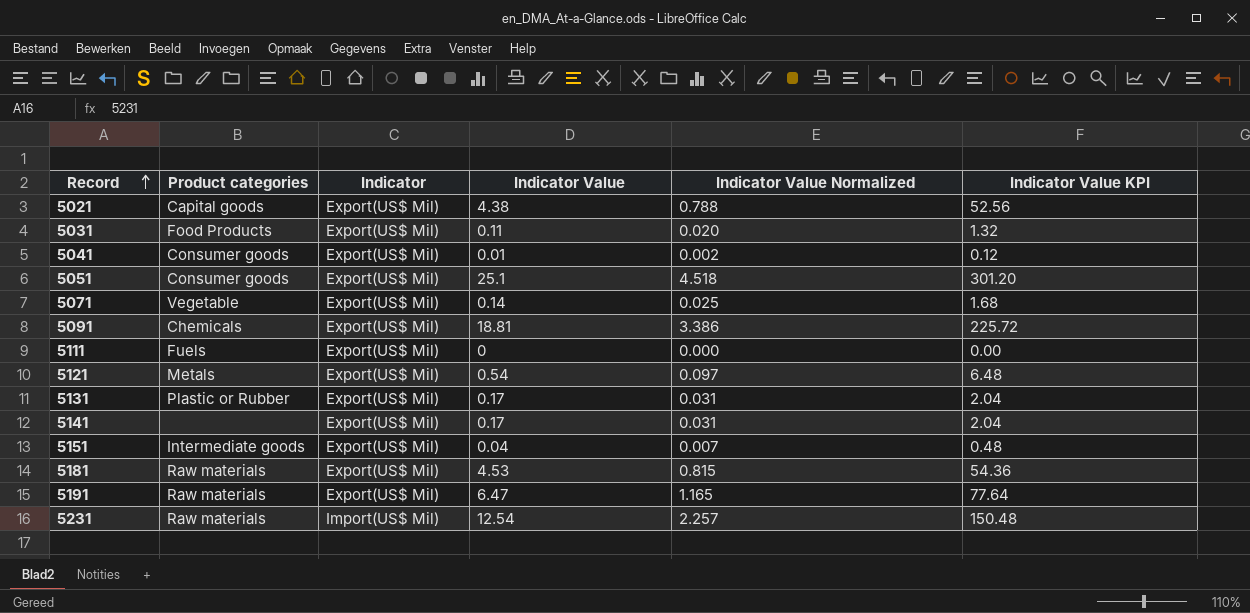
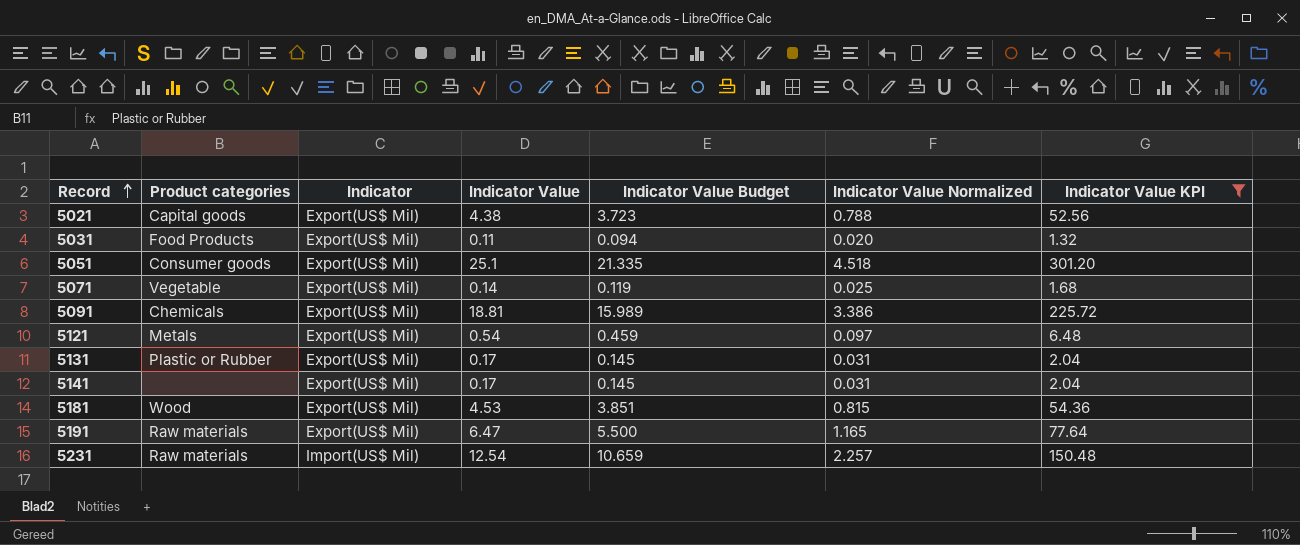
filter: none -> Indicator Value KPI >= 1.32
column Indicator Value Budget | formula: none -> [Indicator Value] * 0.85
5181 | Product categories: Raw materials -> Wood

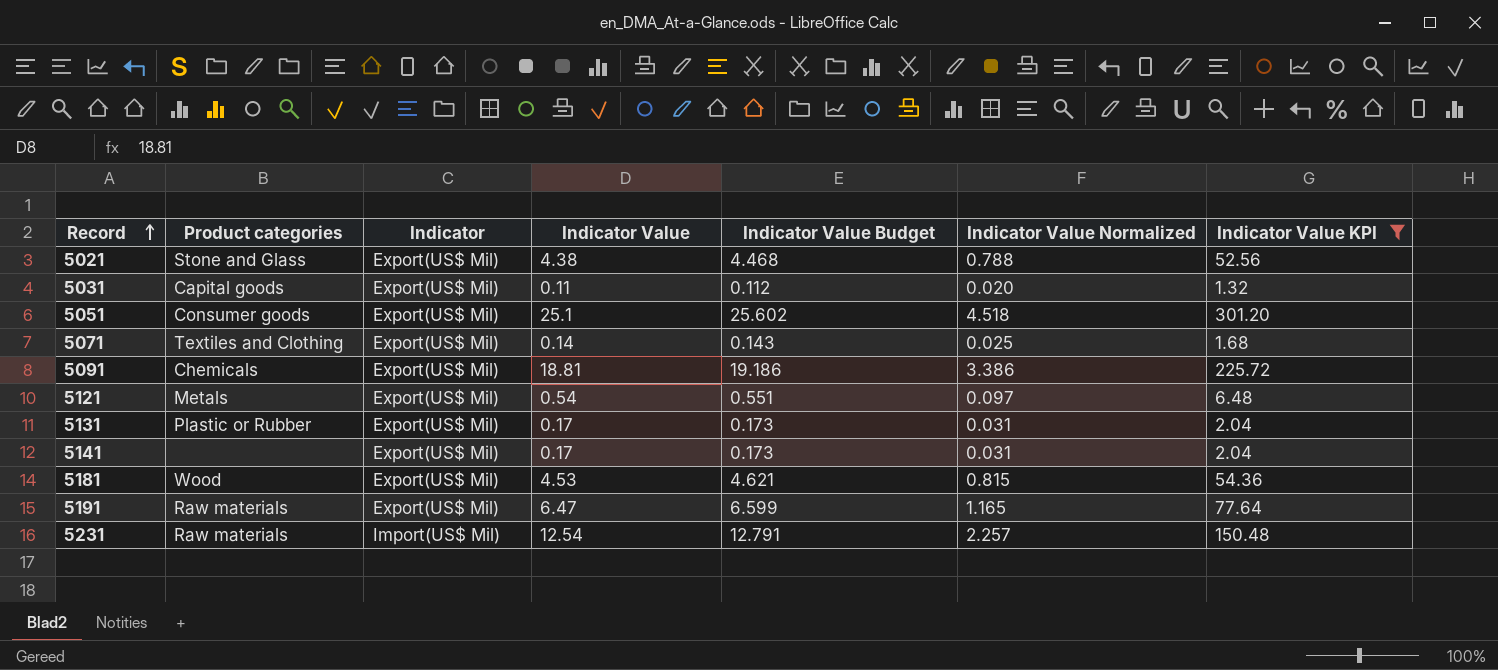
column Indicator Value Budget | formula: [Indicator Value] * 0.85 -> [Indicator Value] * 1.02
5021 | Product categories: Capital goods -> Stone and Glass
5031 | Product categories: Food Products -> Capital goods
5071 | Product categories: Vegetable -> Textiles and Clothing

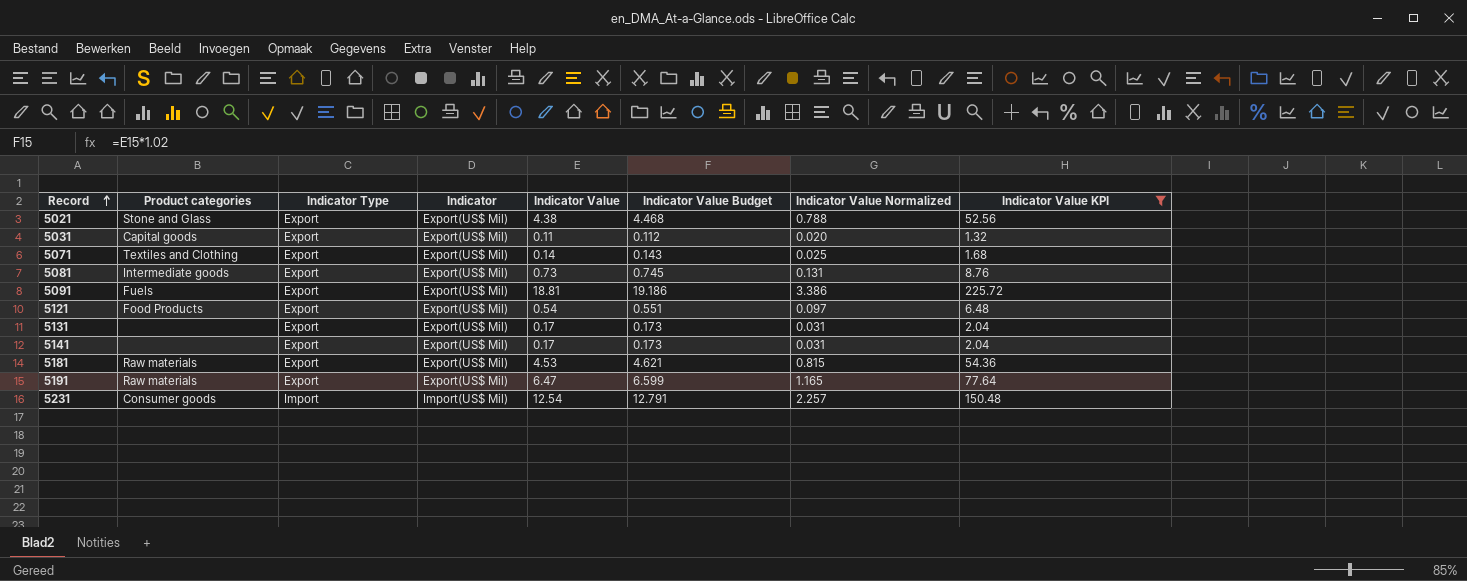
column Indicator Type | position: none -> 3
row 5051: Consumer goods | Export(US$ Mil) | 25.1 | 25.602 | 4.518 | 301.20 -> none
row 5081: none -> Intermediate goods | Export | Export(US$ Mil) | 0.73 | 0.745 | 0.131 | 8.76
5091 | Product categories: Chemicals -> Fuels
5121 | Product categories: Metals -> Food Products
5131 | Product categories: Plastic or Rubber -> none
5181 | Product categories: Wood -> Raw materials
5231 | Product categories: Raw materials -> Consumer goods

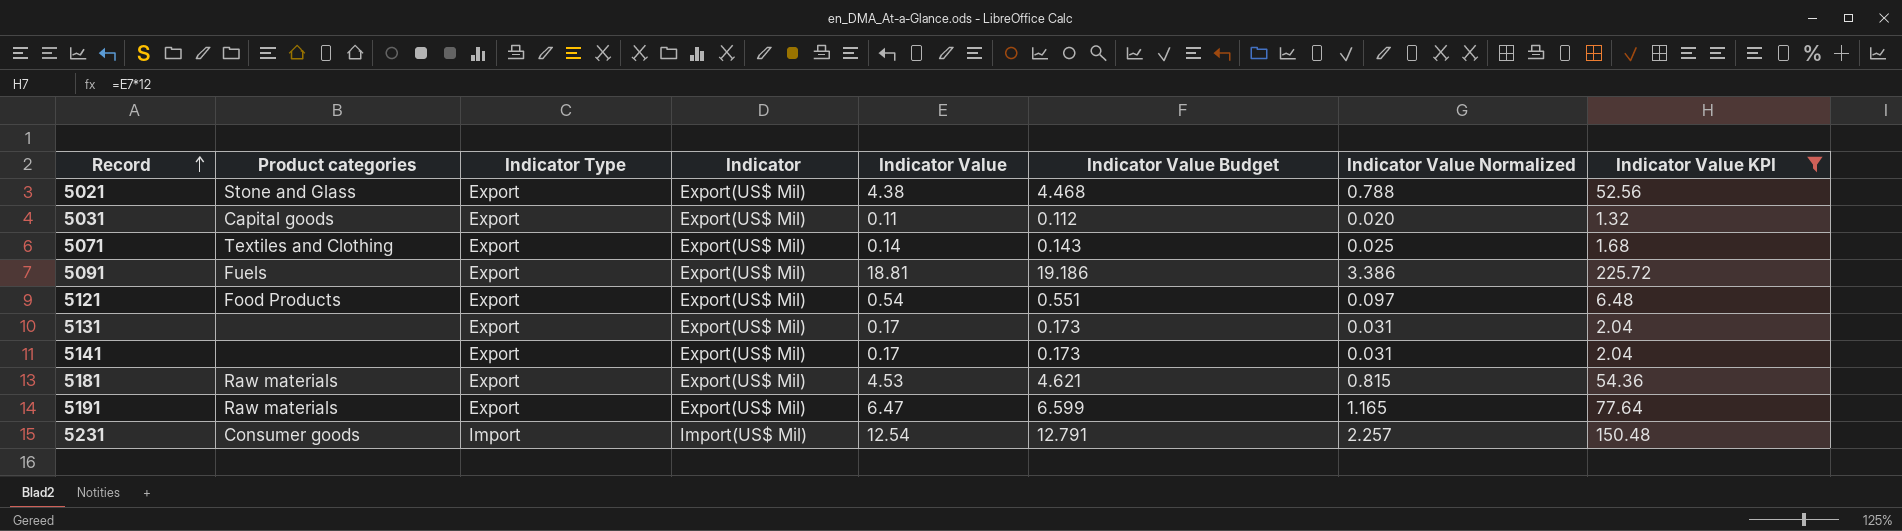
row 5081: Intermediate goods | Export | Export(US$ Mil) | 0.73 | 0.745 | 0.131 | 8.76 -> none

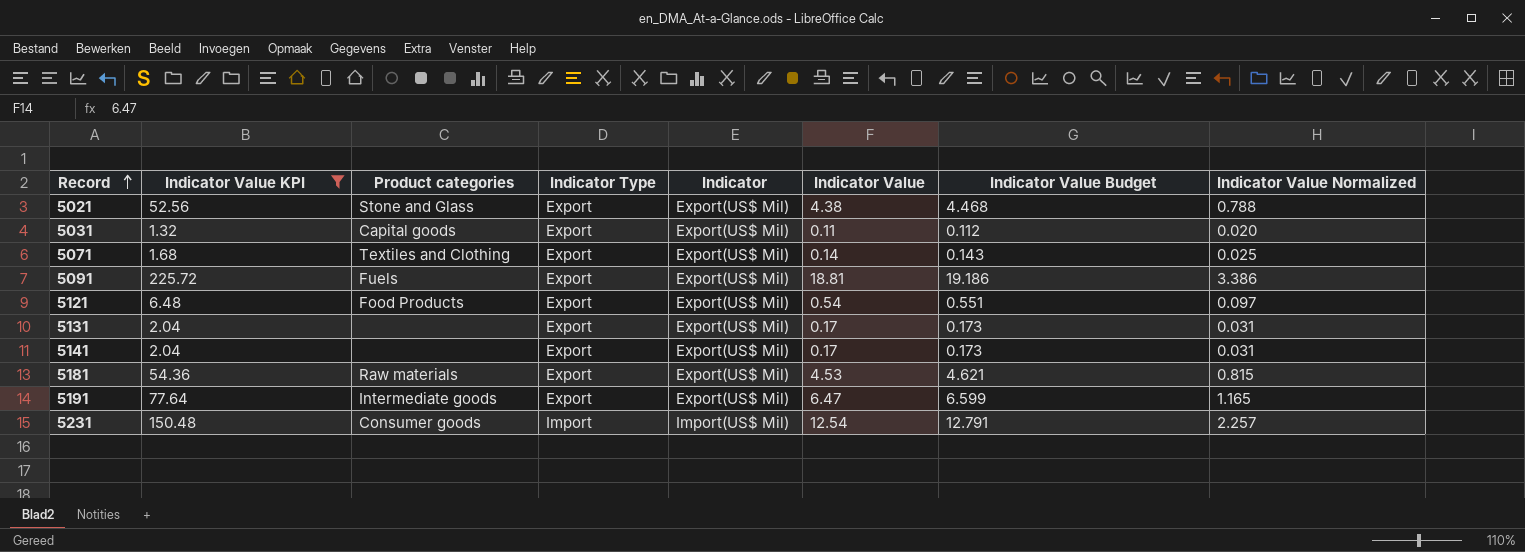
column Indicator Value KPI | position: 8 -> 2
5191 | Product categories: Raw materials -> Intermediate goods

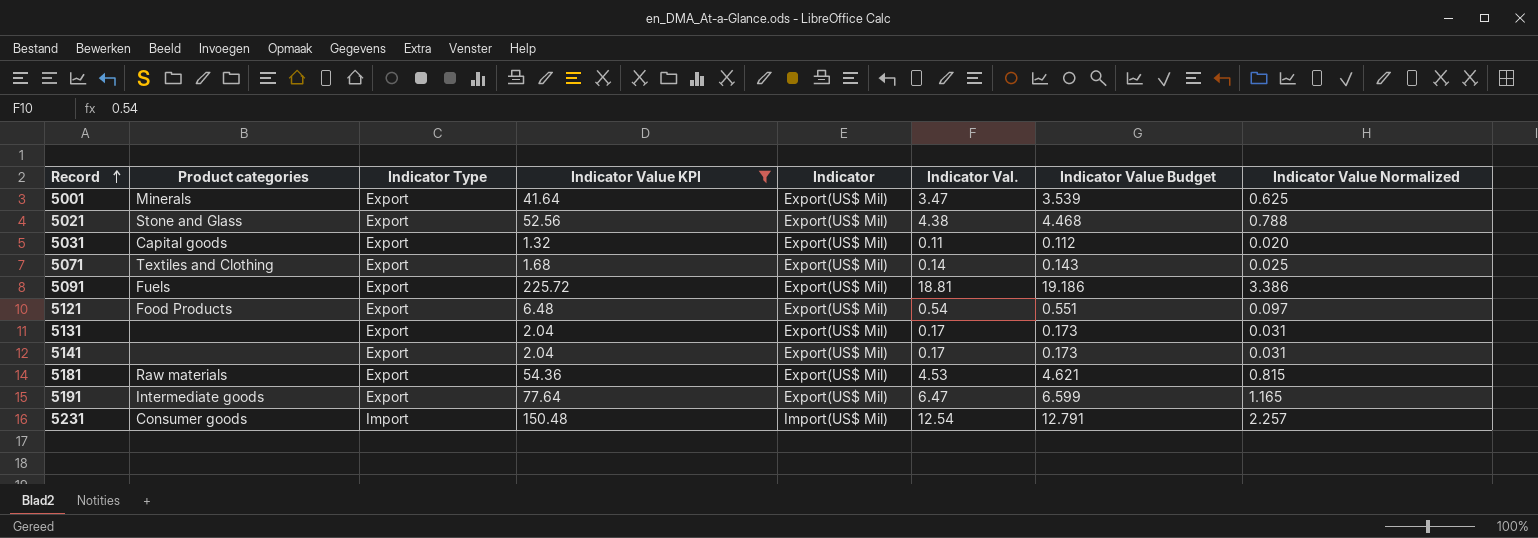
column Indicator Value KPI | position: 2 -> 4
column name: Indicator Value -> Indicator Val.
row 5001: none -> Minerals | Export | 41.64 | Export(US$ Mil) | 3.47 | 3.539 | 0.625

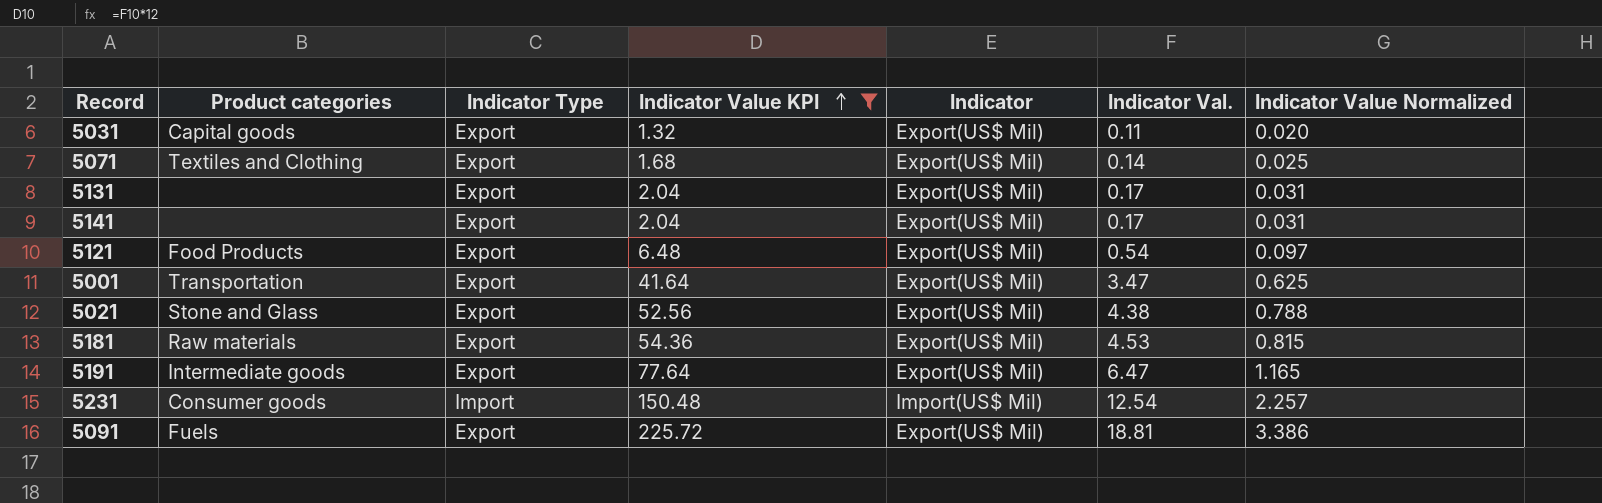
row order: Record ascending -> Indicator Value KPI ascending
column Indicator Value Budget | formula: [Indicator Val.] * 1.02 -> none
5001 | Product categories: Minerals -> Transportation

